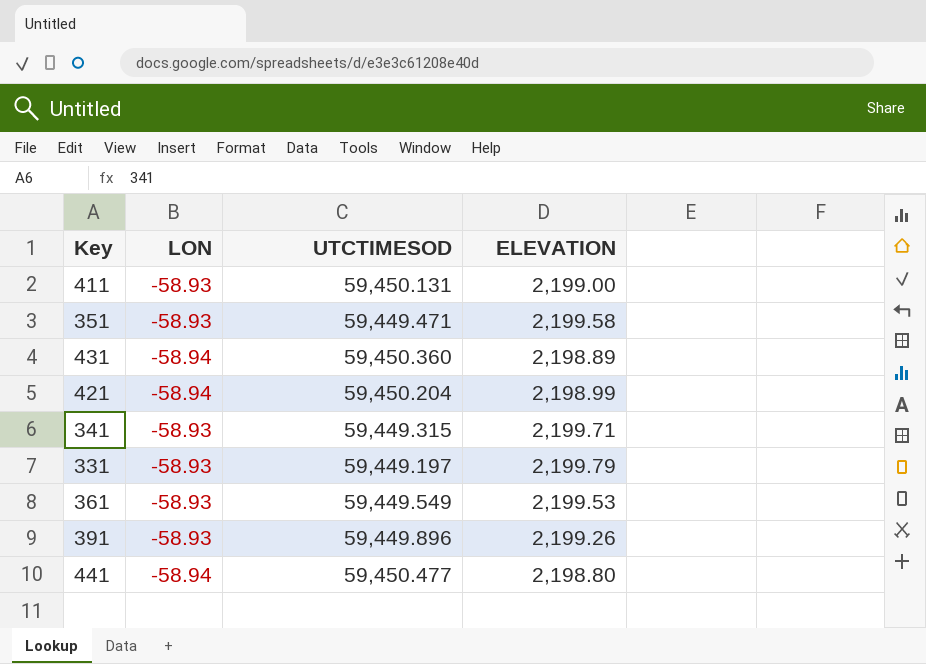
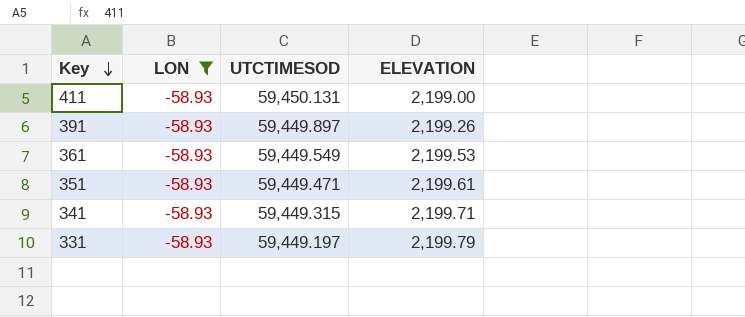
filter: none -> LON = -58.93
row order: none -> Key descending
391 | UTCTIMESOD: 59,449.896 -> 59,449.897
351 | ELEVATION: 2,199.58 -> 2,199.61

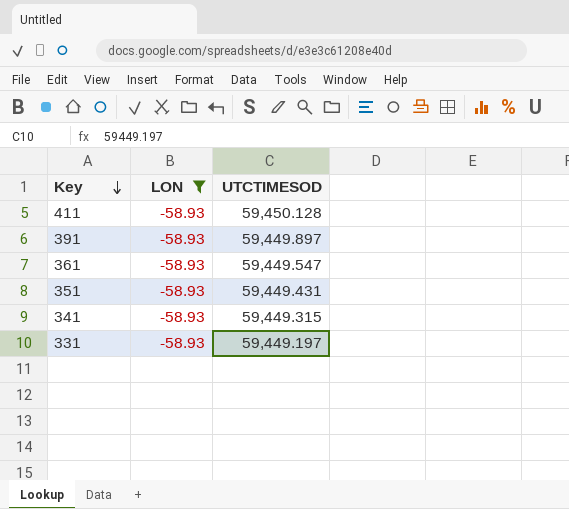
column ELEVATION | position: 4 -> none
411 | UTCTIMESOD: 59,450.131 -> 59,450.128
361 | UTCTIMESOD: 59,449.549 -> 59,449.547
351 | UTCTIMESOD: 59,449.471 -> 59,449.431

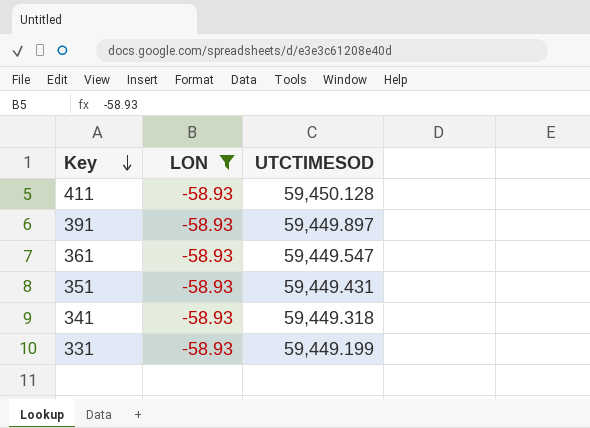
341 | UTCTIMESOD: 59,449.315 -> 59,449.318
331 | UTCTIMESOD: 59,449.197 -> 59,449.199

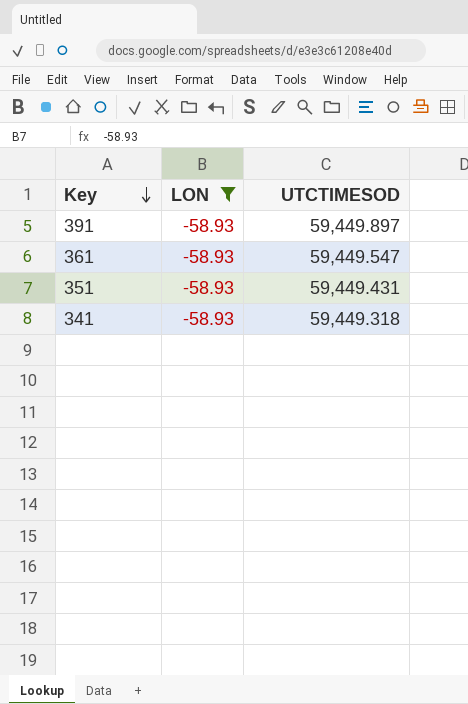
row 411: -58.93 | 59,450.128 -> none
row 331: -58.93 | 59,449.199 -> none

